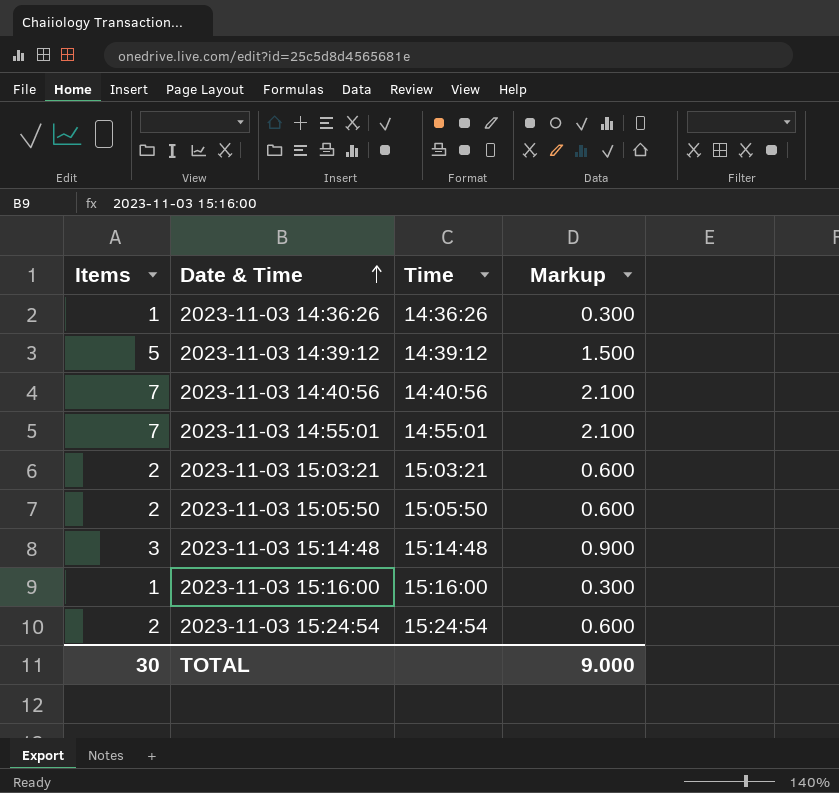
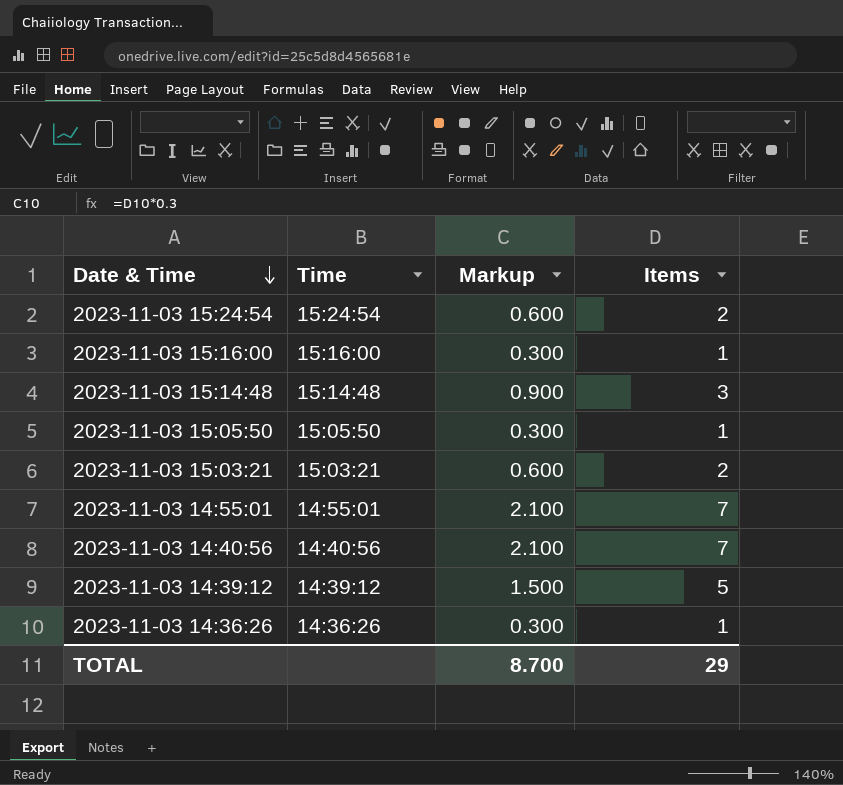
row order: Date & Time ascending -> Date & Time descending
column Items | position: 1 -> 4
2023-11-03 15:05:50 | Markup: 0.600 -> 0.300
2023-11-03 15:05:50 | Items: 2 -> 1
TOTAL | Markup: 9.000 -> 8.700
TOTAL | Items: 30 -> 29

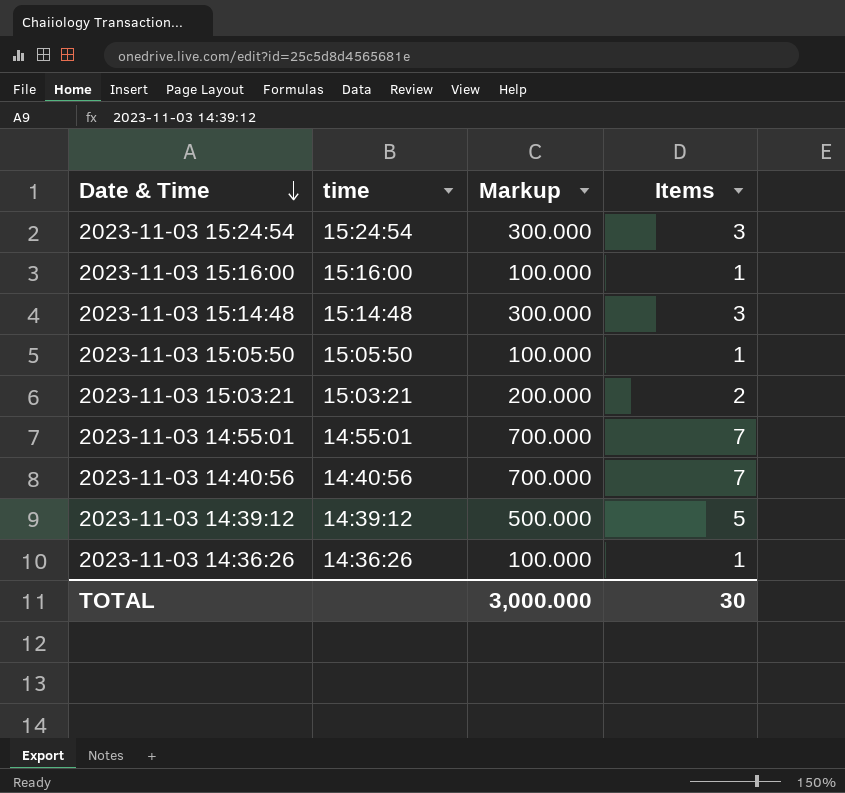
column name: Time -> time
column Markup | formula: [Items] * 0.3 -> [Items] * 100
2023-11-03 15:24:54 | Items: 2 -> 3
TOTAL | Markup: 8.700 -> 3,000.000
TOTAL | Items: 29 -> 30

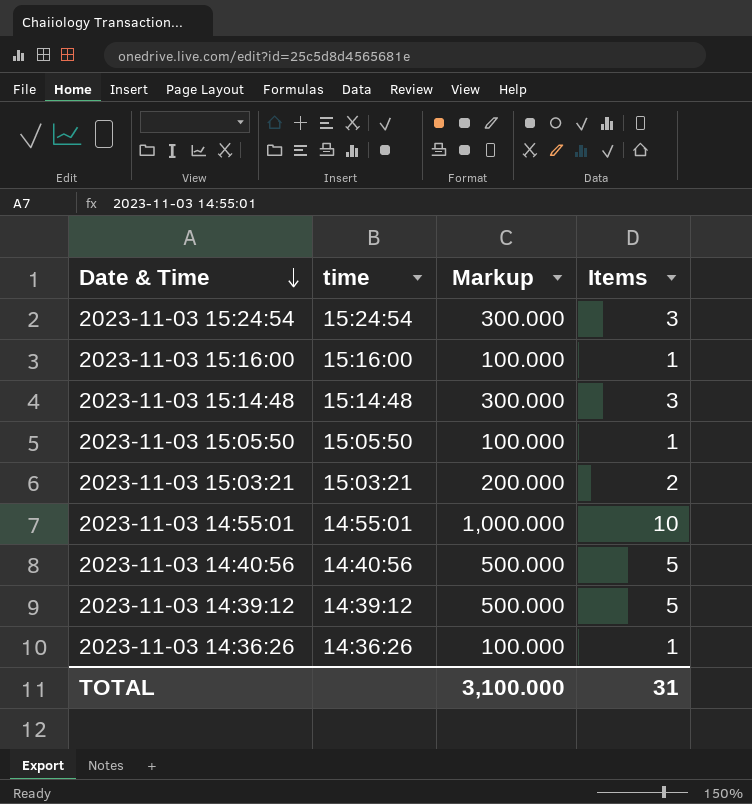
2023-11-03 14:55:01 | Markup: 700.000 -> 1,000.000
2023-11-03 14:55:01 | Items: 7 -> 10
2023-11-03 14:40:56 | Markup: 700.000 -> 500.000
2023-11-03 14:40:56 | Items: 7 -> 5
TOTAL | Markup: 3,000.000 -> 3,100.000
TOTAL | Items: 30 -> 31

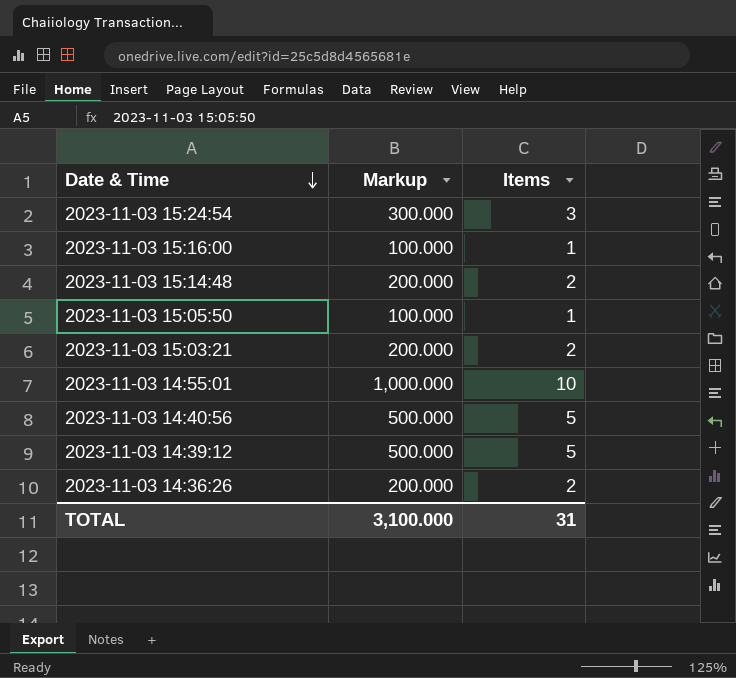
column time | position: 2 -> none
2023-11-03 15:14:48 | Markup: 300.000 -> 200.000
2023-11-03 15:14:48 | Items: 3 -> 2
2023-11-03 14:36:26 | Markup: 100.000 -> 200.000
2023-11-03 14:36:26 | Items: 1 -> 2

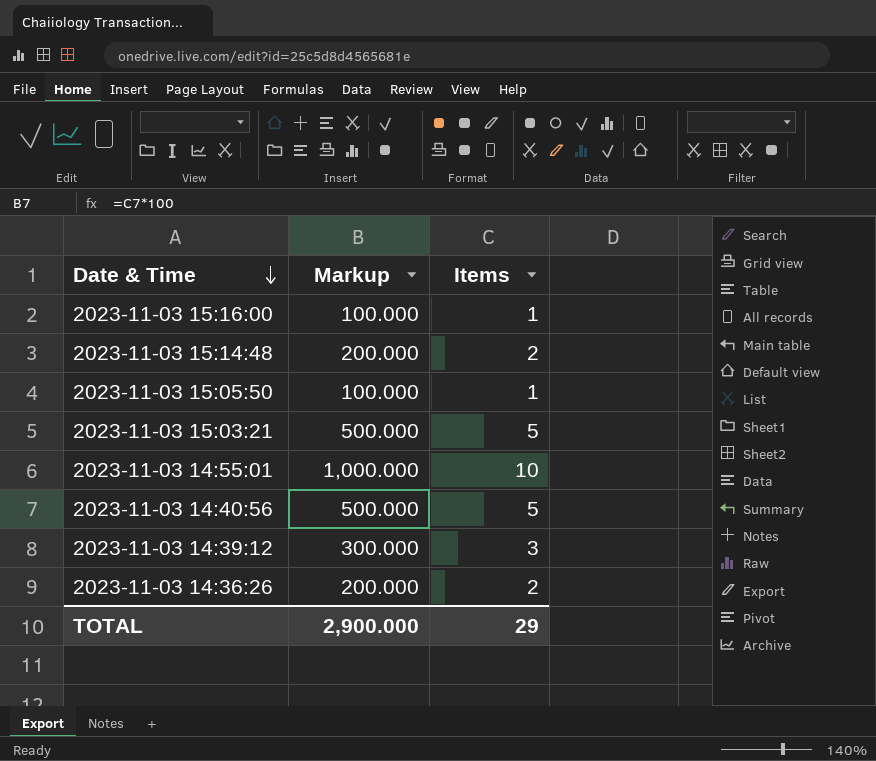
row 2023-11-03 15:24:54: 300.000 | 3 -> none
2023-11-03 15:03:21 | Markup: 200.000 -> 500.000
2023-11-03 15:03:21 | Items: 2 -> 5
2023-11-03 14:39:12 | Markup: 500.000 -> 300.000
2023-11-03 14:39:12 | Items: 5 -> 3
TOTAL | Markup: 3,100.000 -> 2,900.000
TOTAL | Items: 31 -> 29

